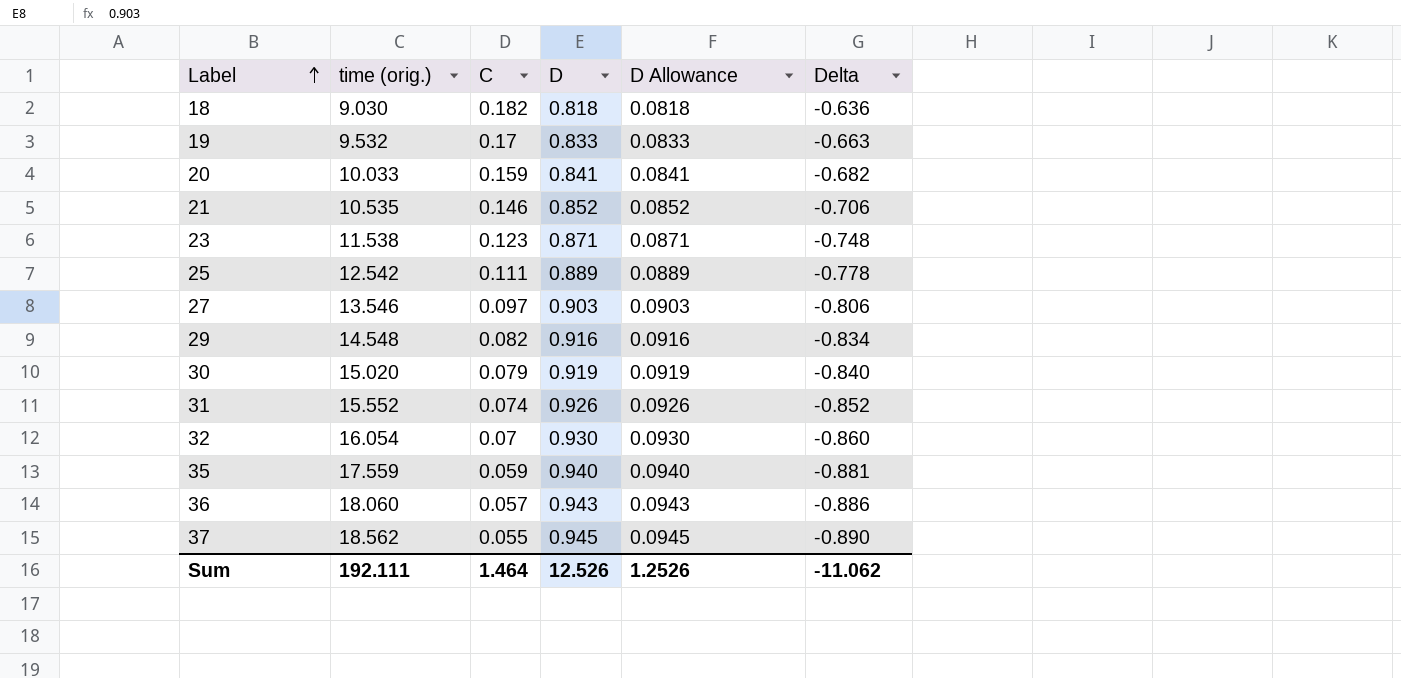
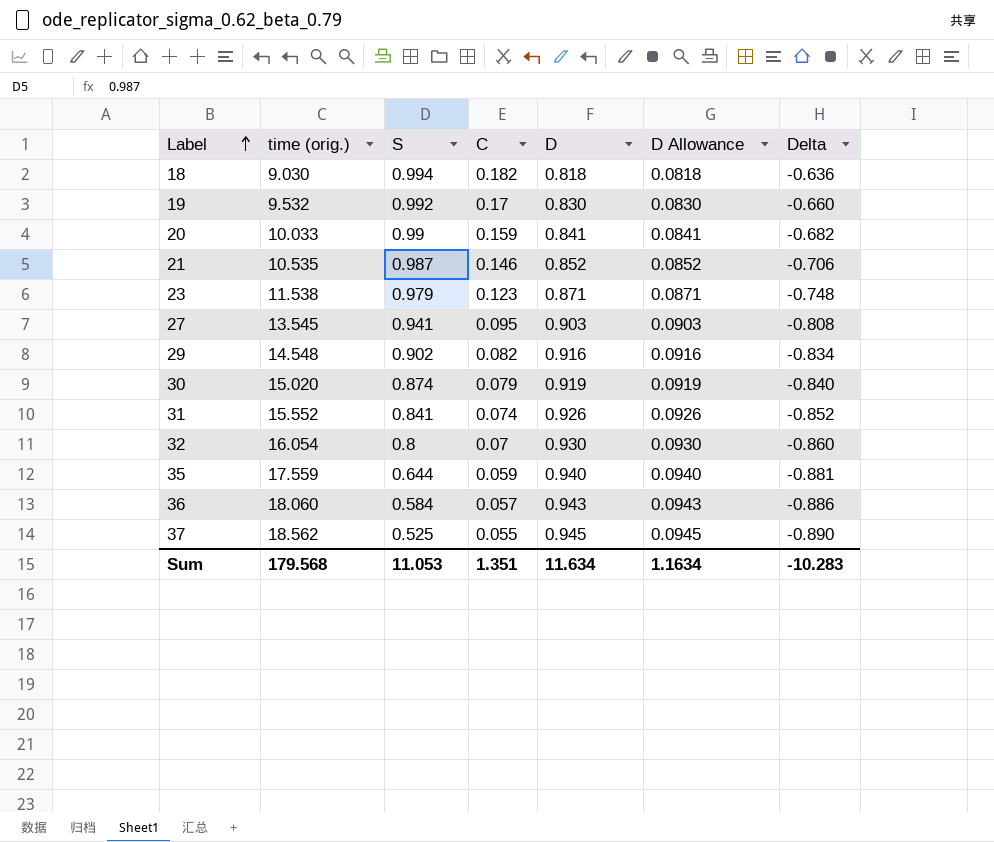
column S | position: none -> 3
row 25: 12.542 | 0.111 | 0.889 | 0.0889 | -0.778 -> none
19 | D: 0.833 -> 0.830
19 | D Allowance: 0.0833 -> 0.0830
19 | Delta: -0.663 -> -0.660
27 | time (orig.): 13.546 -> 13.545
27 | C: 0.097 -> 0.095
27 | Delta: -0.806 -> -0.808
Sum | time (orig.): 192.111 -> 179.568
Sum | C: 1.464 -> 1.351
Sum | D: 12.526 -> 11.634
Sum | D Allowance: 1.2526 -> 1.1634
Sum | Delta: -11.062 -> -10.283

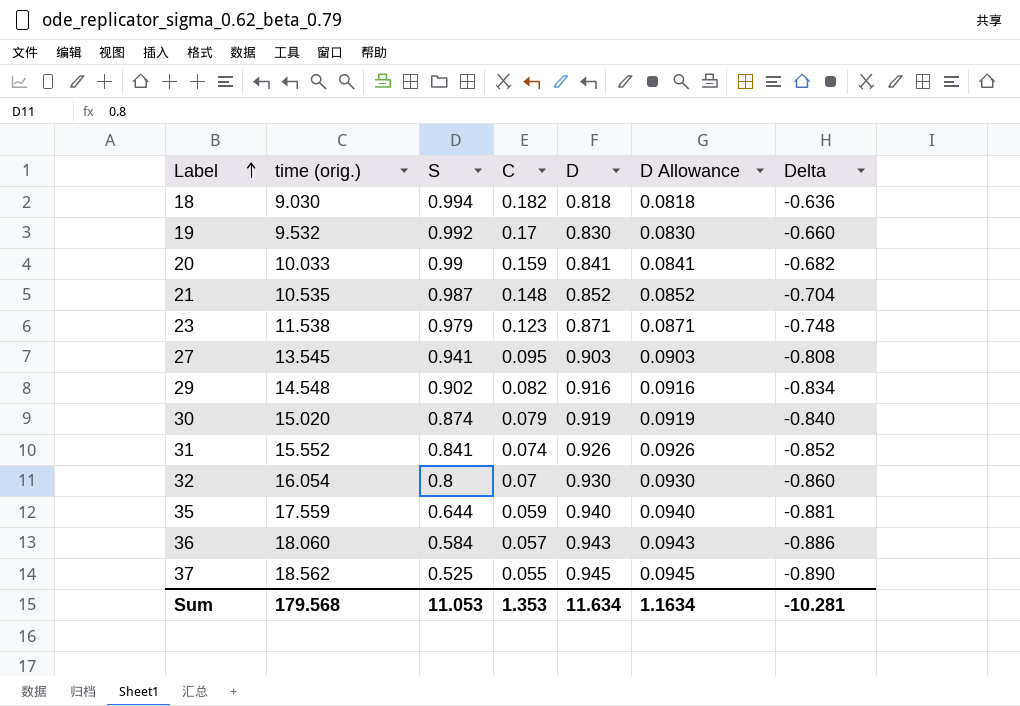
21 | C: 0.146 -> 0.148
21 | Delta: -0.706 -> -0.704
Sum | C: 1.351 -> 1.353
Sum | Delta: -10.283 -> -10.281

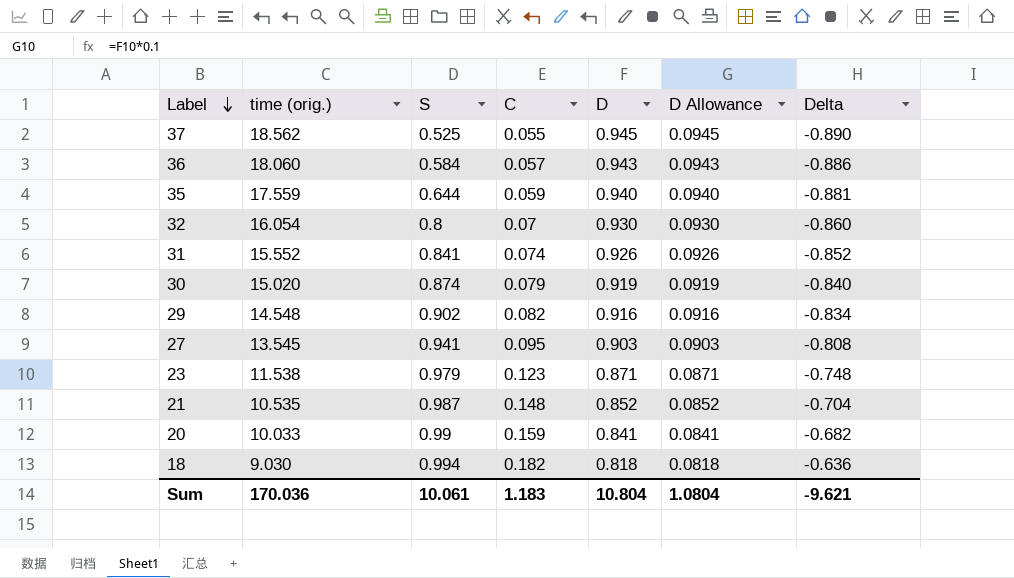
row order: Label ascending -> Label descending
row 19: 9.532 | 0.992 | 0.17 | 0.830 | 0.0830 | -0.660 -> none
Sum | time (orig.): 179.568 -> 170.036
Sum | S: 11.053 -> 10.061
Sum | C: 1.353 -> 1.183
Sum | D: 11.634 -> 10.804
Sum | D Allowance: 1.1634 -> 1.0804
Sum | Delta: -10.281 -> -9.621

